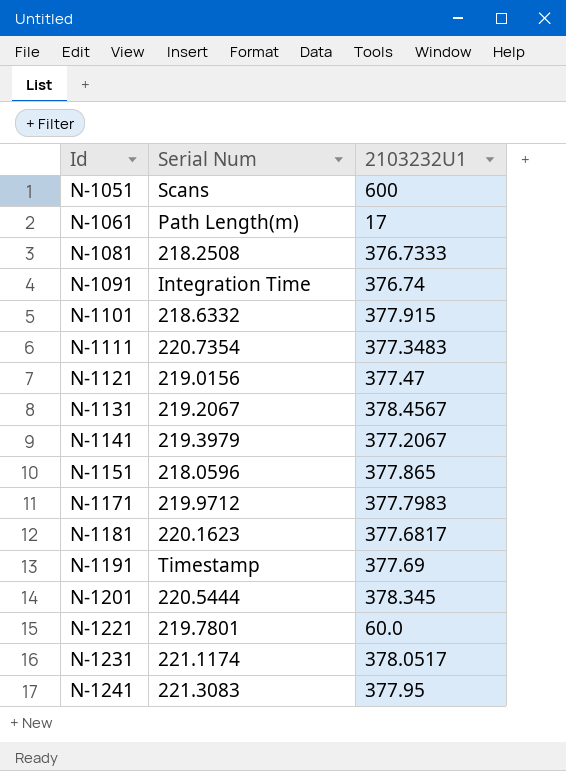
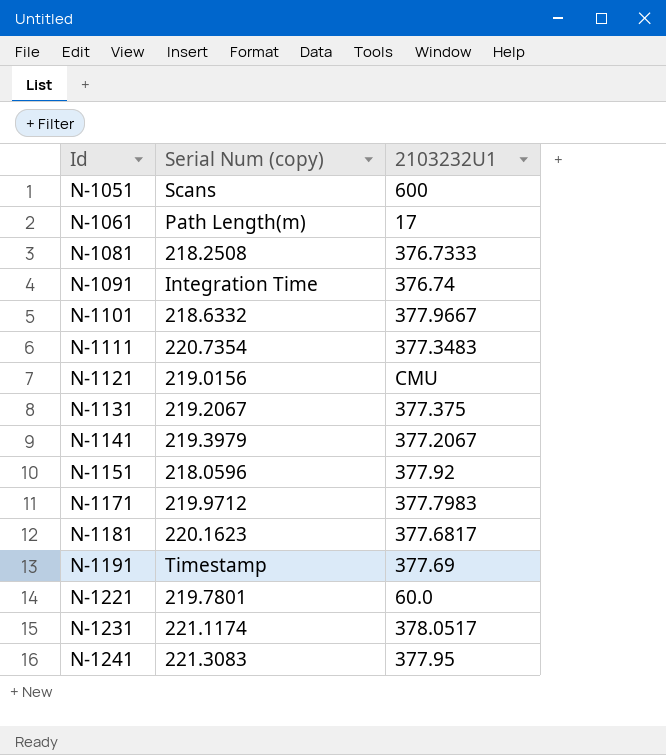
column name: Serial Num -> Serial Num (copy)
row N-1201: 220.5444 | 378.345 -> none
N-1101 | 2103232U1: 377.915 -> 377.9667
N-1121 | 2103232U1: 377.47 -> CMU
N-1131 | 2103232U1: 378.4567 -> 377.375
N-1151 | 2103232U1: 377.865 -> 377.92

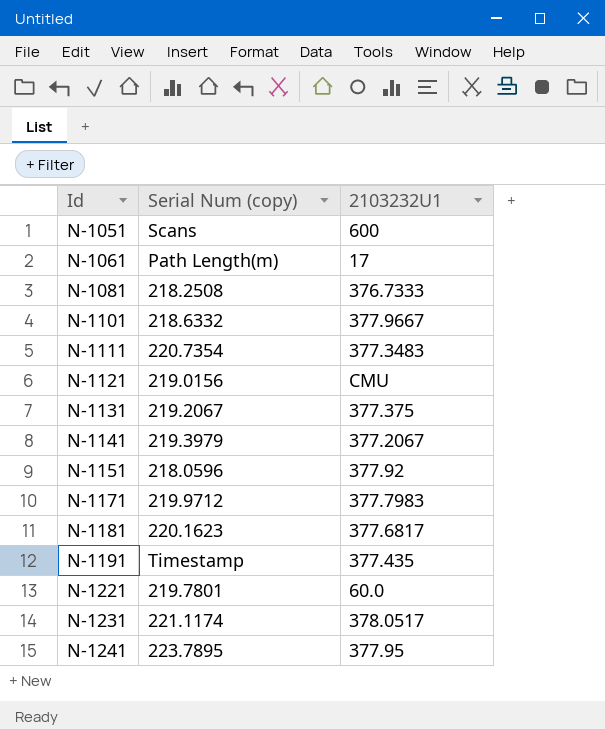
row N-1091: Integration Time | 376.74 -> none
N-1191 | 2103232U1: 377.69 -> 377.435
N-1241 | Serial Num (copy): 221.3083 -> 223.7895

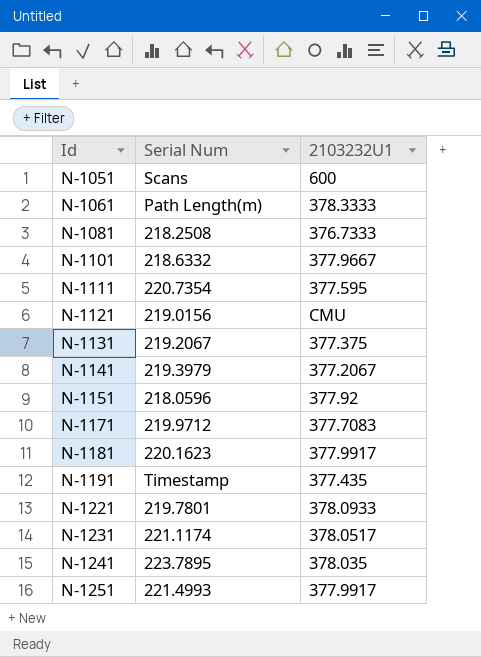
column name: Serial Num (copy) -> Serial Num
N-1061 | 2103232U1: 17 -> 378.3333
N-1111 | 2103232U1: 377.3483 -> 377.595
N-1171 | 2103232U1: 377.7983 -> 377.7083
N-1181 | 2103232U1: 377.6817 -> 377.9917
N-1221 | 2103232U1: 60.0 -> 378.0933
N-1241 | 2103232U1: 377.95 -> 378.035
row N-1251: none -> 221.4993 | 377.9917

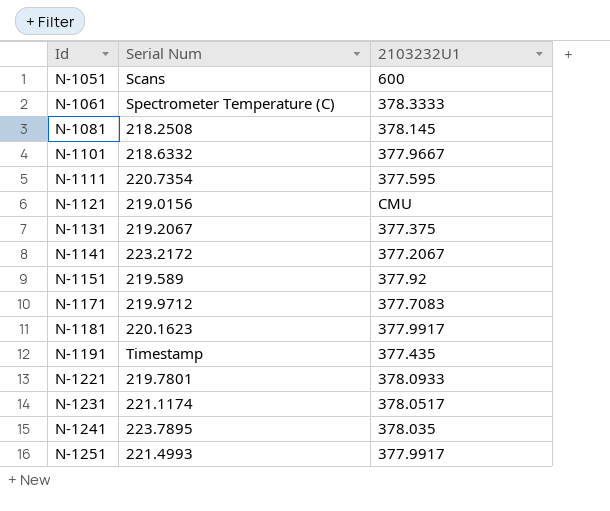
N-1061 | Serial Num: Path Length(m) -> Spectrometer Temperature (C)
N-1081 | 2103232U1: 376.7333 -> 378.145
N-1141 | Serial Num: 219.3979 -> 223.2172
N-1151 | Serial Num: 218.0596 -> 219.589

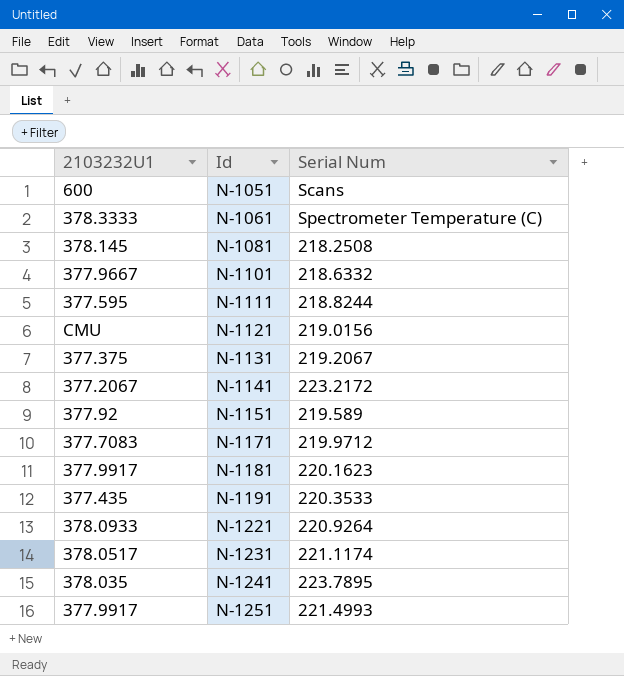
column 2103232U1 | position: 3 -> 1
N-1111 | Serial Num: 220.7354 -> 218.8244
N-1191 | Serial Num: Timestamp -> 220.3533
N-1221 | Serial Num: 219.7801 -> 220.9264

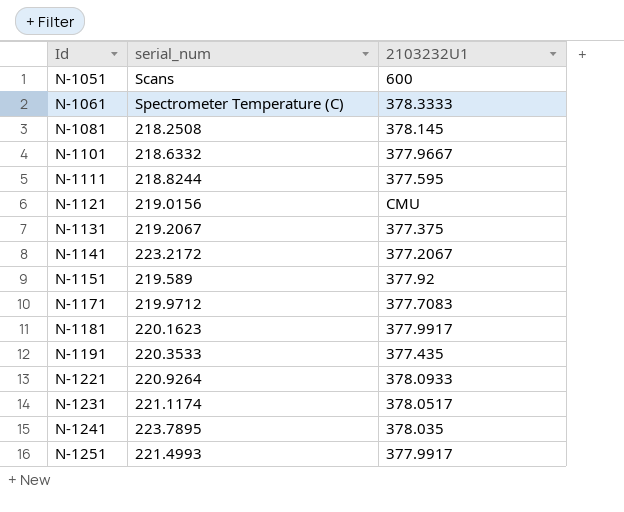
column name: Serial Num -> serial_num
column 2103232U1 | position: 1 -> 3

